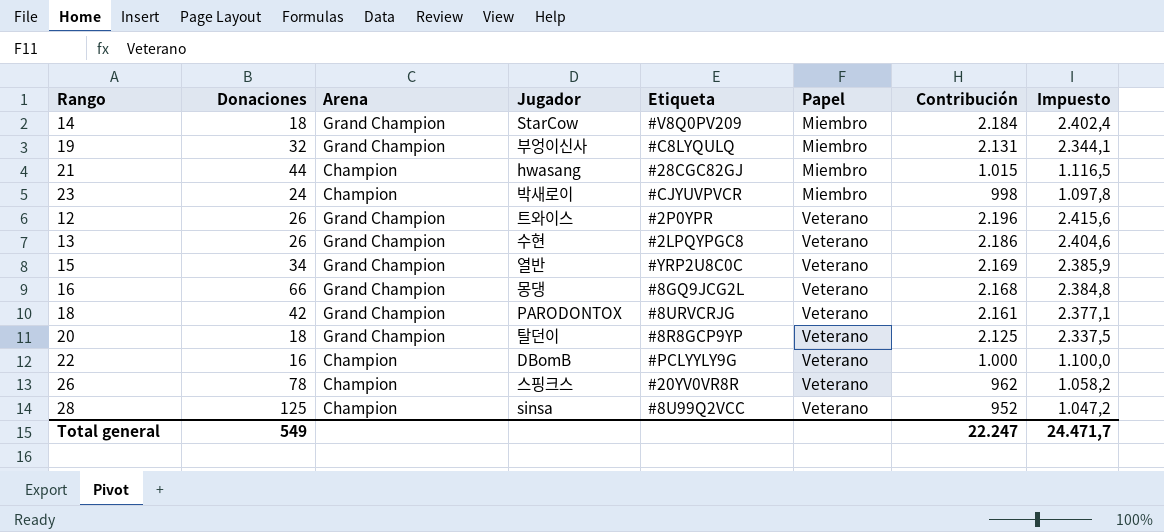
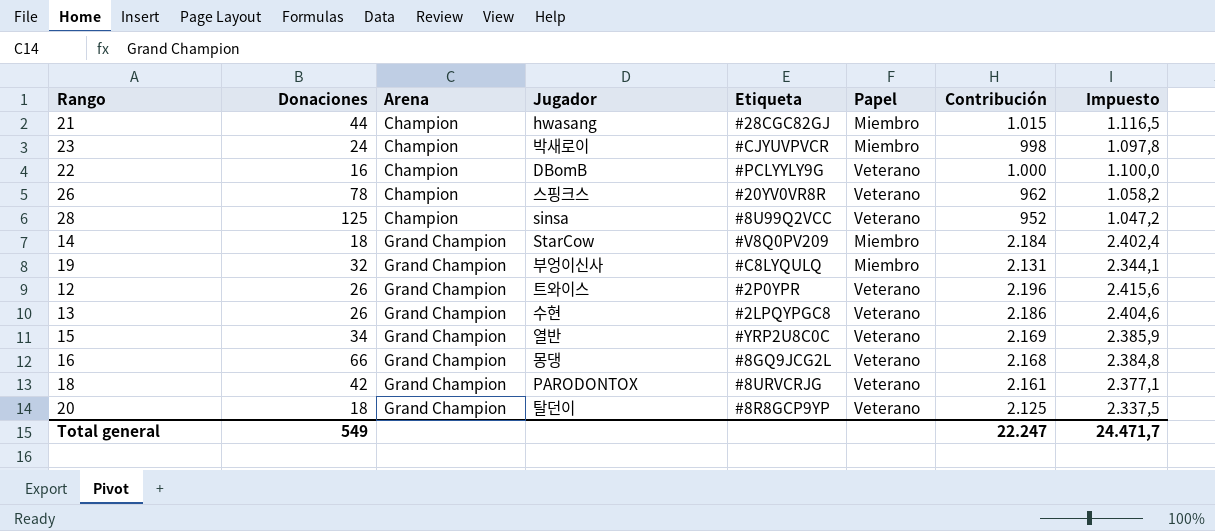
row order: Papel ascending -> Arena ascending

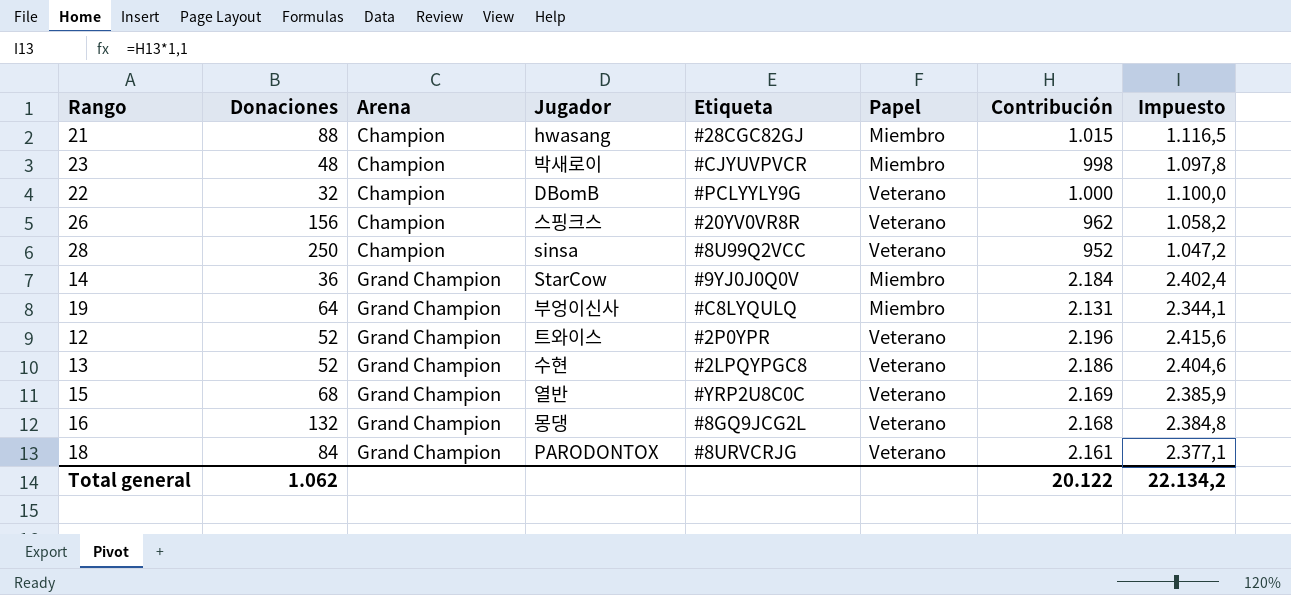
row 20: 18 | Grand Champion | 탈던이 | #8R8GCP9YP | Veterano | 2.125 | 2.337,5 -> none
21 | Donaciones: 44 -> 88
23 | Donaciones: 24 -> 48
22 | Donaciones: 16 -> 32
26 | Donaciones: 78 -> 156
28 | Donaciones: 125 -> 250
14 | Donaciones: 18 -> 36
14 | Etiqueta: #V8Q0PV209 -> #9YJ0J0Q0V
19 | Donaciones: 32 -> 64
12 | Donaciones: 26 -> 52
13 | Donaciones: 26 -> 52
15 | Donaciones: 34 -> 68
16 | Donaciones: 66 -> 132
18 | Donaciones: 42 -> 84
Total general | Donaciones: 549 -> 1.062
Total general | Contribución: 22.247 -> 20.122
Total general | Impuesto: 24.471,7 -> 22.134,2

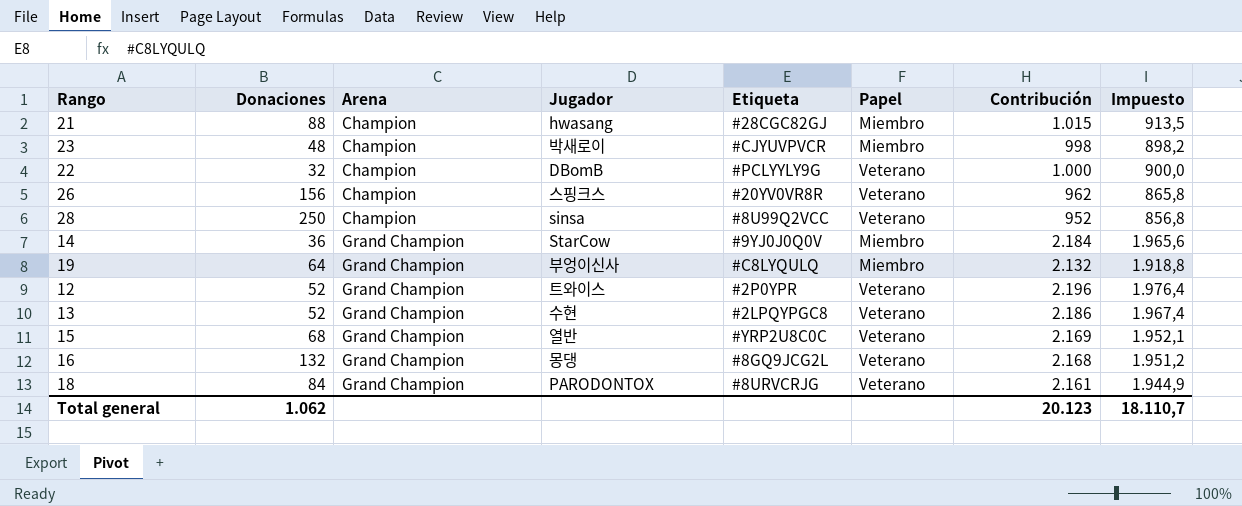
column Impuesto | formula: [Contribución] * 1,1 -> [Contribución] * 0,9
19 | Contribución: 2.131 -> 2.132
Total general | Contribución: 20.122 -> 20.123
Total general | Impuesto: 22.134,2 -> 18.110,7

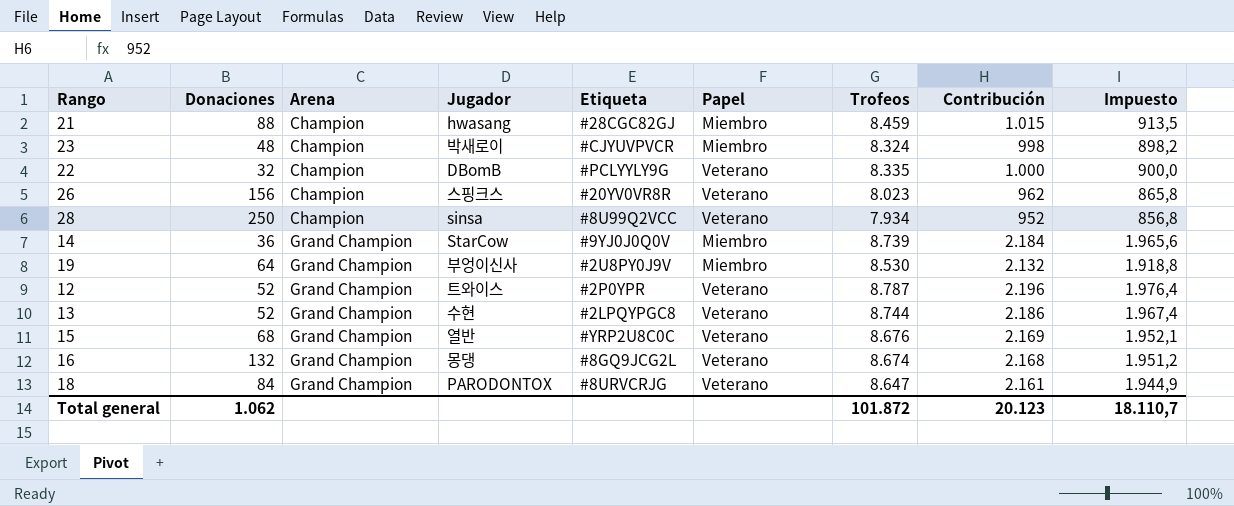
column Trofeos | position: none -> 7
19 | Etiqueta: #C8LYQULQ -> #2U8PY0J9V

